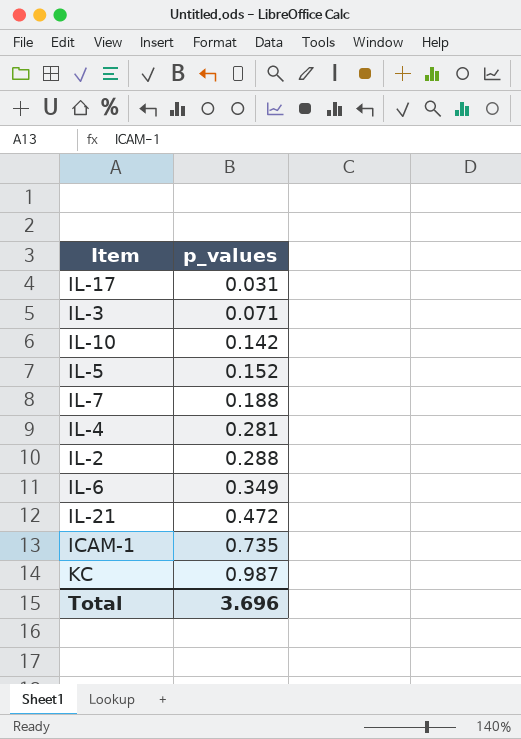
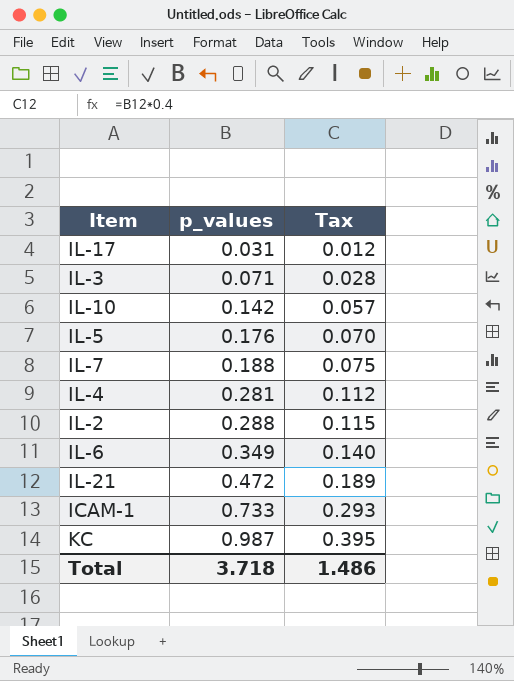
column Tax | formula: none -> [p_values] * 0.4
IL-5 | p_values: 0.152 -> 0.176
ICAM-1 | p_values: 0.735 -> 0.733
Total | p_values: 3.696 -> 3.718

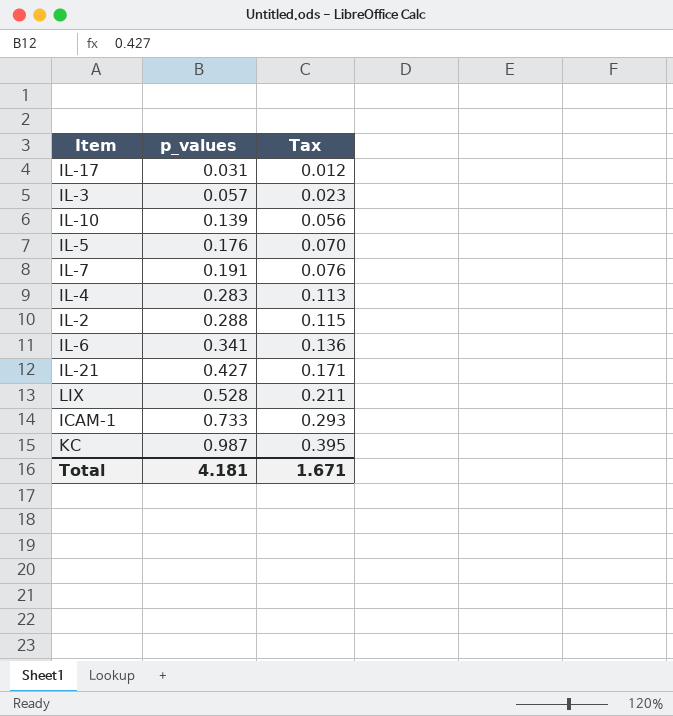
IL-3 | p_values: 0.071 -> 0.057
IL-3 | Tax: 0.028 -> 0.023
IL-10 | p_values: 0.142 -> 0.139
IL-10 | Tax: 0.057 -> 0.056
IL-7 | p_values: 0.188 -> 0.191
IL-7 | Tax: 0.075 -> 0.076
IL-4 | p_values: 0.281 -> 0.283
IL-4 | Tax: 0.112 -> 0.113
IL-6 | p_values: 0.349 -> 0.341
IL-6 | Tax: 0.140 -> 0.136
IL-21 | p_values: 0.472 -> 0.427
IL-21 | Tax: 0.189 -> 0.171
row LIX: none -> 0.528 | 0.211
Total | p_values: 3.718 -> 4.181
Total | Tax: 1.486 -> 1.671

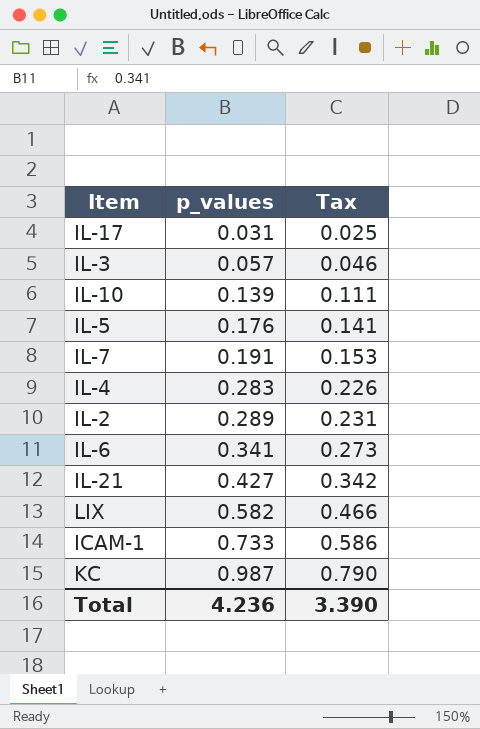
column Tax | formula: [p_values] * 0.4 -> [p_values] * 0.8
IL-2 | p_values: 0.288 -> 0.289
LIX | p_values: 0.528 -> 0.582
Total | p_values: 4.181 -> 4.236
Total | Tax: 1.671 -> 3.390

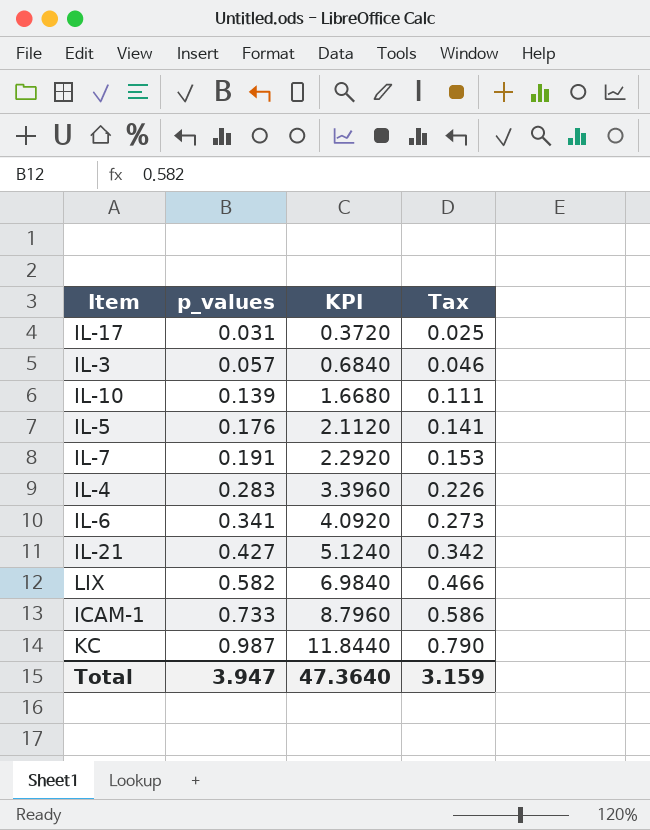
column KPI | formula: none -> [p_values] * 12
row IL-2: 0.289 | 0.231 -> none
Total | p_values: 4.236 -> 3.947
Total | Tax: 3.390 -> 3.159

